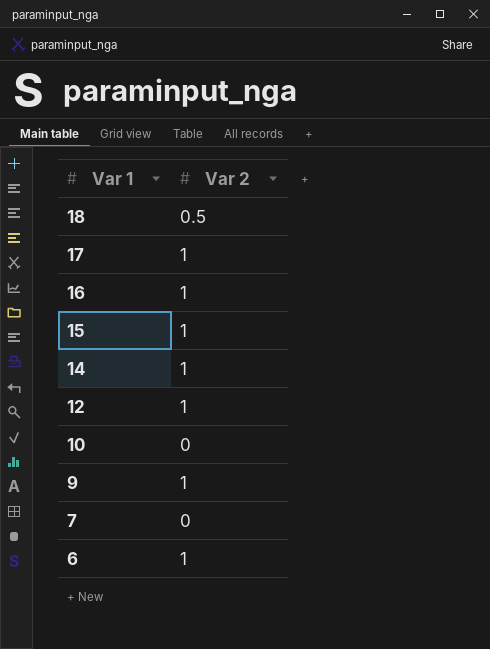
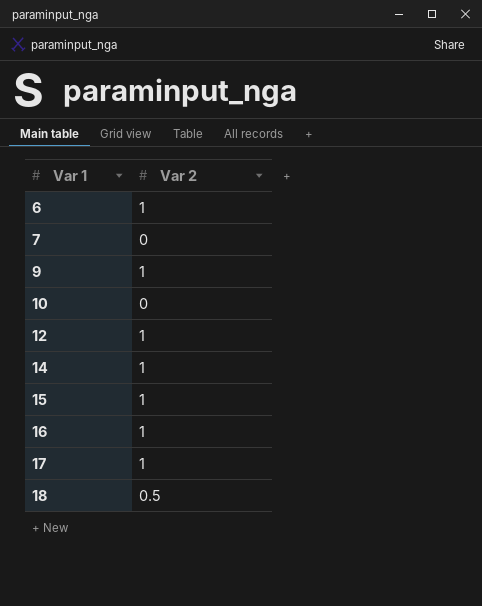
row order: Var 1 descending -> Var 1 ascending

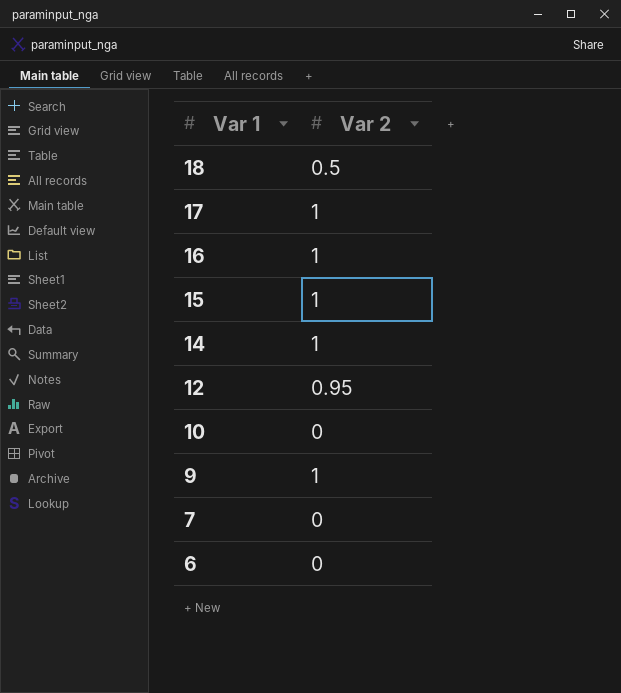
row order: Var 1 ascending -> Var 1 descending
12 | Var 2: 1 -> 0.95
6 | Var 2: 1 -> 0

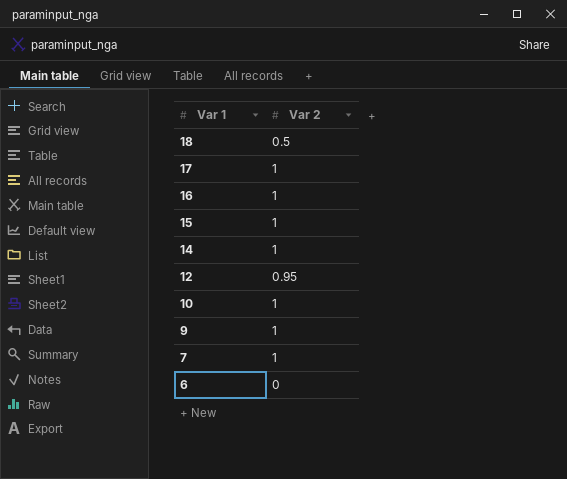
10 | Var 2: 0 -> 1
7 | Var 2: 0 -> 1

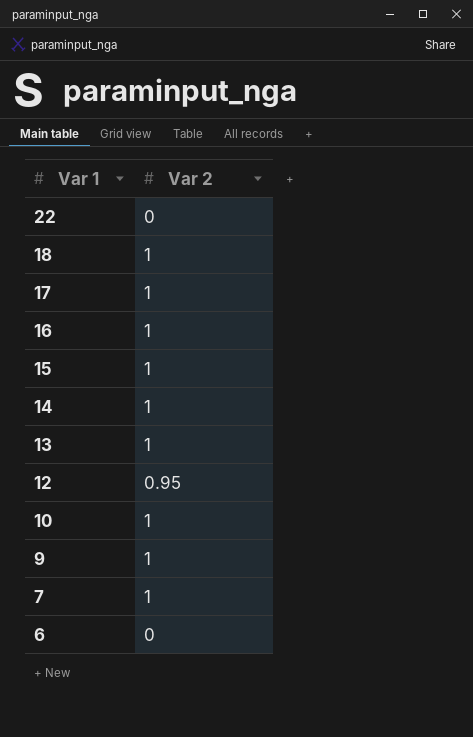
row 22: none -> 0
18 | Var 2: 0.5 -> 1
row 13: none -> 1

